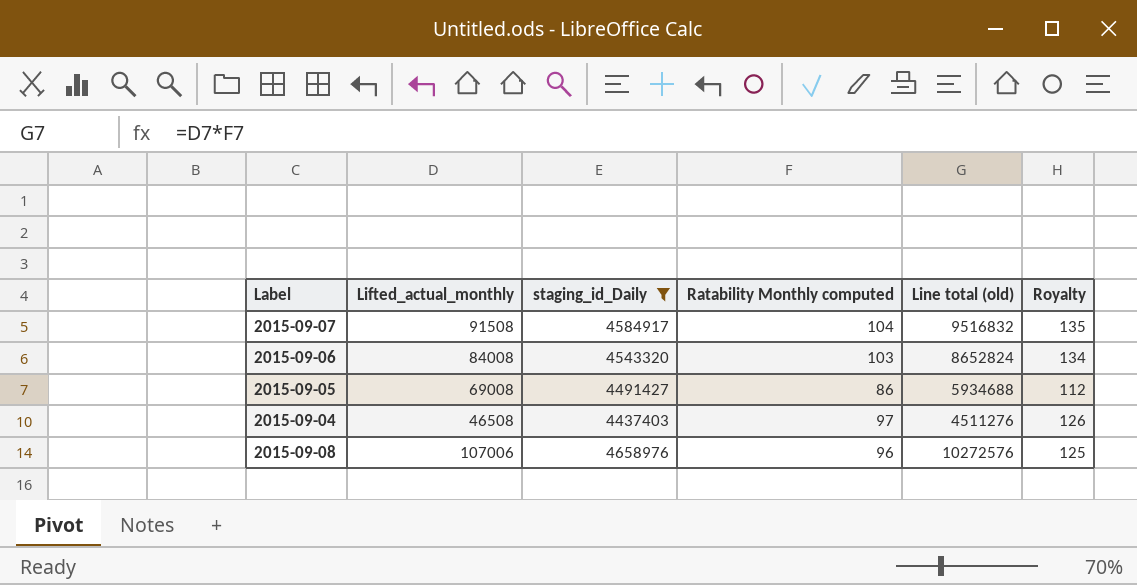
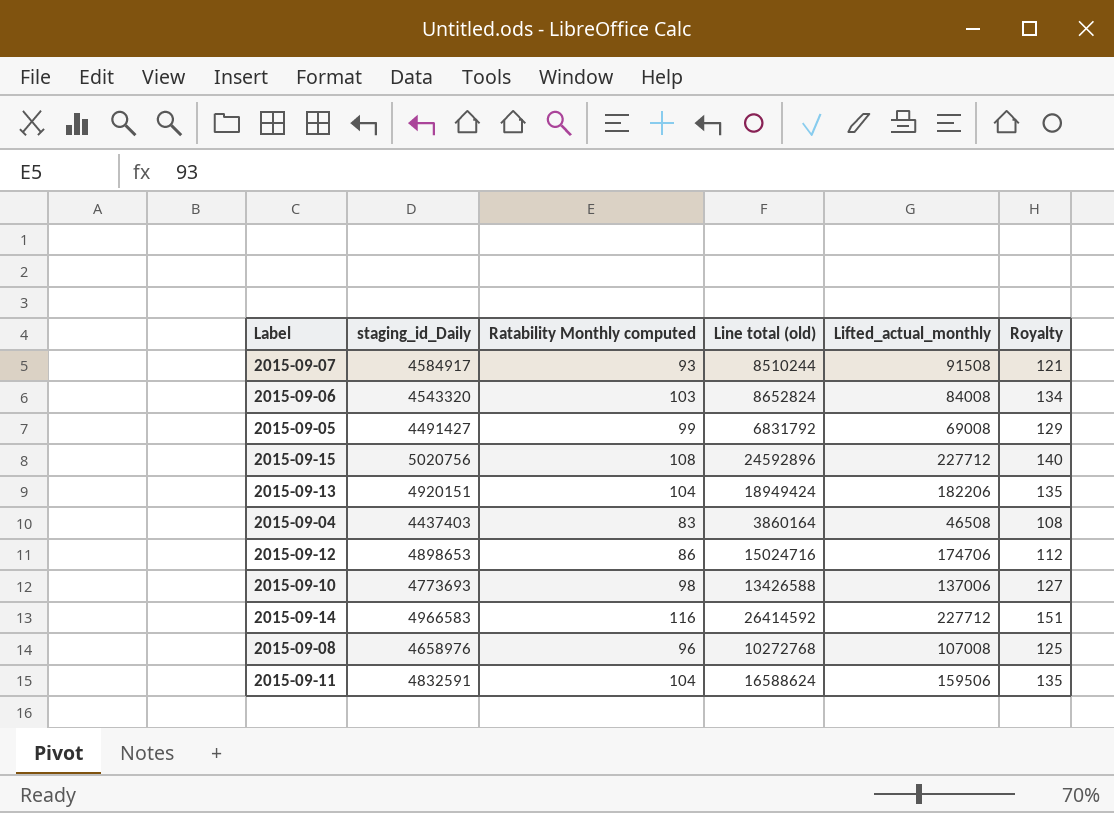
filter: staging_id_Daily <= 4658976 -> none
column Lifted_actual_monthly | position: 2 -> 5
2015-09-07 | Ratability Monthly computed: 104 -> 93
2015-09-07 | Line total (old): 9516832 -> 8510244
2015-09-07 | Royalty: 135 -> 121
2015-09-05 | Ratability Monthly computed: 86 -> 99
2015-09-05 | Line total (old): 5934688 -> 6831792
2015-09-05 | Royalty: 112 -> 129
2015-09-04 | Ratability Monthly computed: 97 -> 83
2015-09-04 | Line total (old): 4511276 -> 3860164
2015-09-04 | Royalty: 126 -> 108
2015-09-08 | Line total (old): 10272576 -> 10272768
2015-09-08 | Lifted_actual_monthly: 107006 -> 107008

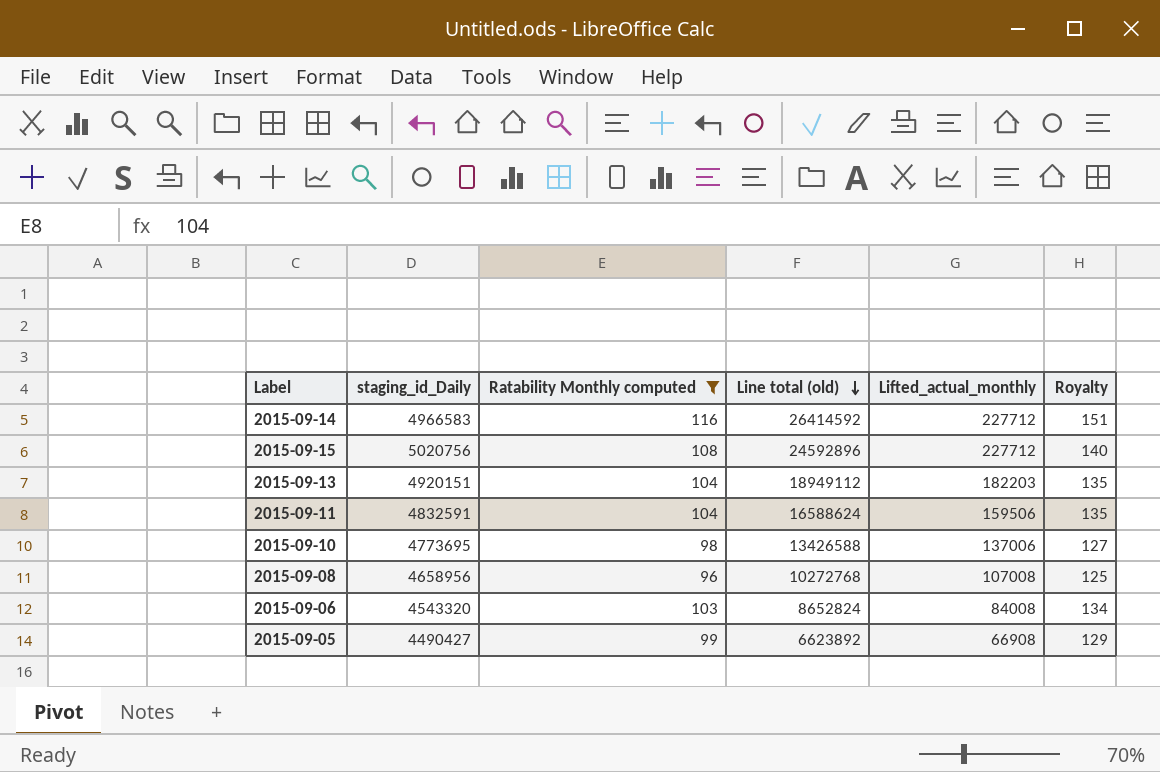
filter: none -> Ratability Monthly computed >= 96
row order: none -> Line total (old) descending
2015-09-13 | Line total (old): 18949424 -> 18949112
2015-09-13 | Lifted_actual_monthly: 182206 -> 182203
2015-09-10 | staging_id_Daily: 4773693 -> 4773695
2015-09-08 | staging_id_Daily: 4658976 -> 4658956
2015-09-05 | staging_id_Daily: 4491427 -> 4490427
2015-09-05 | Line total (old): 6831792 -> 6623892
2015-09-05 | Lifted_actual_monthly: 69008 -> 66908

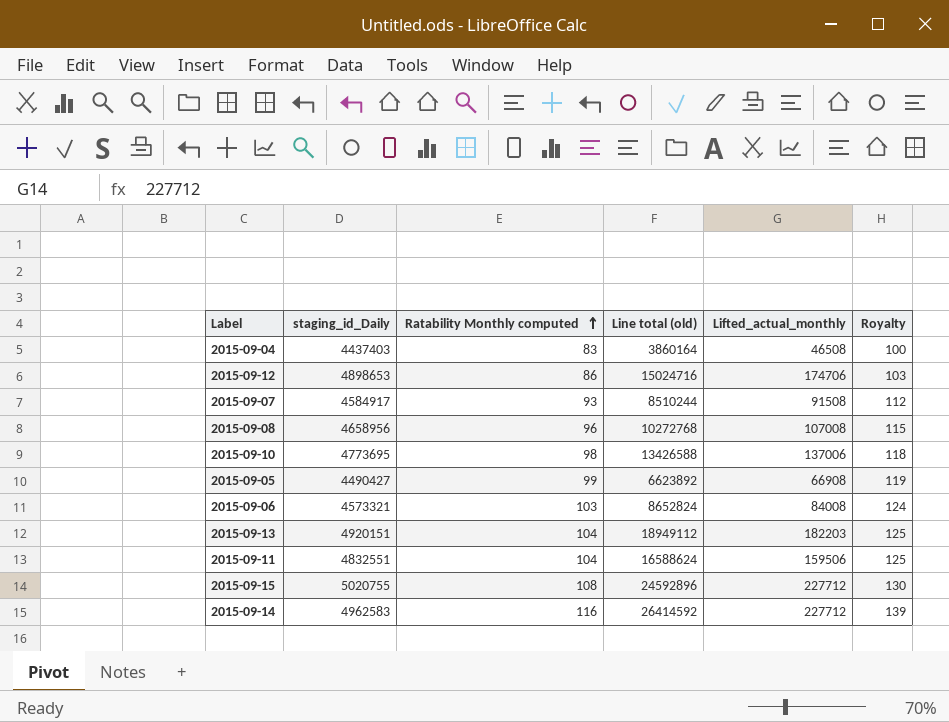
filter: Ratability Monthly computed >= 96 -> none
row order: Line total (old) descending -> Ratability Monthly computed ascending
column Royalty | formula: [Ratability Monthly computed] * 1.3 -> [Ratability Monthly computed] * 1.2
2015-09-06 | staging_id_Daily: 4543320 -> 4573321
2015-09-11 | staging_id_Daily: 4832591 -> 4832551
2015-09-15 | staging_id_Daily: 5020756 -> 5020755
2015-09-14 | staging_id_Daily: 4966583 -> 4962583

